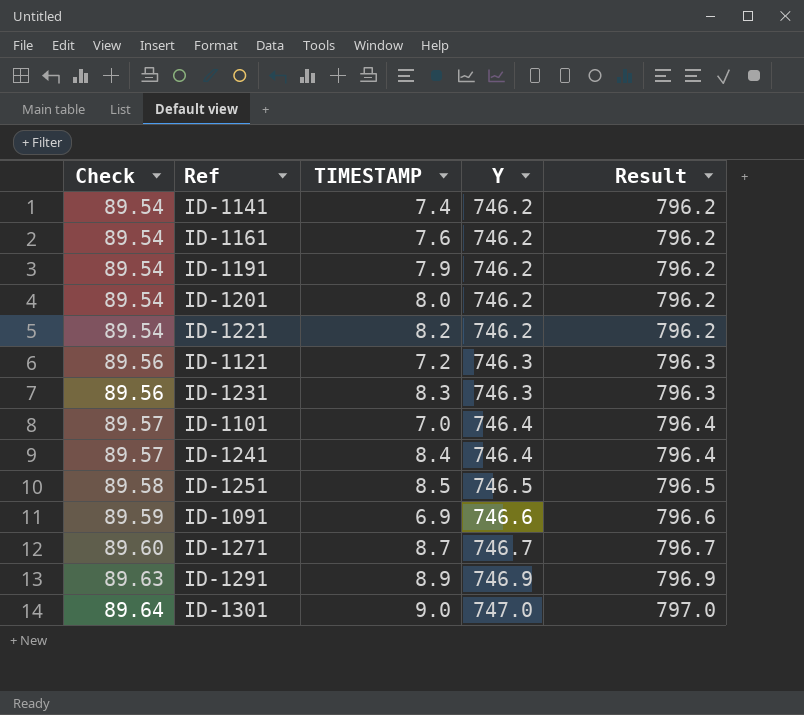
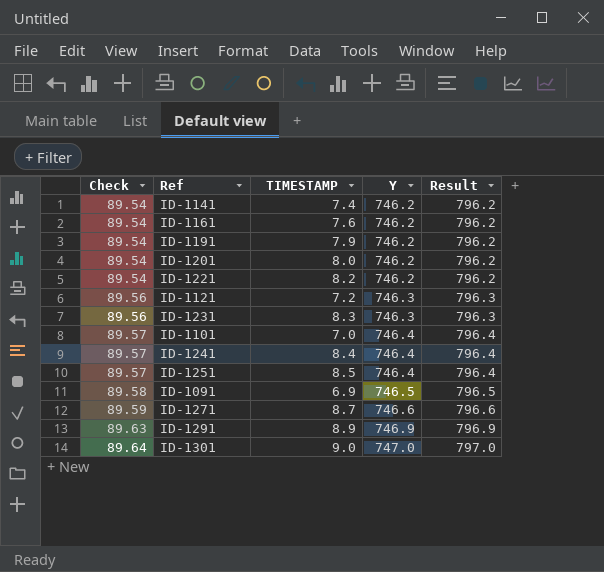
ID-1251 | Check: 89.58 -> 89.57
ID-1251 | Y: 746.5 -> 746.4
ID-1251 | Result: 796.5 -> 796.4
ID-1091 | Check: 89.59 -> 89.58
ID-1091 | Y: 746.6 -> 746.5
ID-1091 | Result: 796.6 -> 796.5
ID-1271 | Check: 89.60 -> 89.59
ID-1271 | Y: 746.7 -> 746.6
ID-1271 | Result: 796.7 -> 796.6

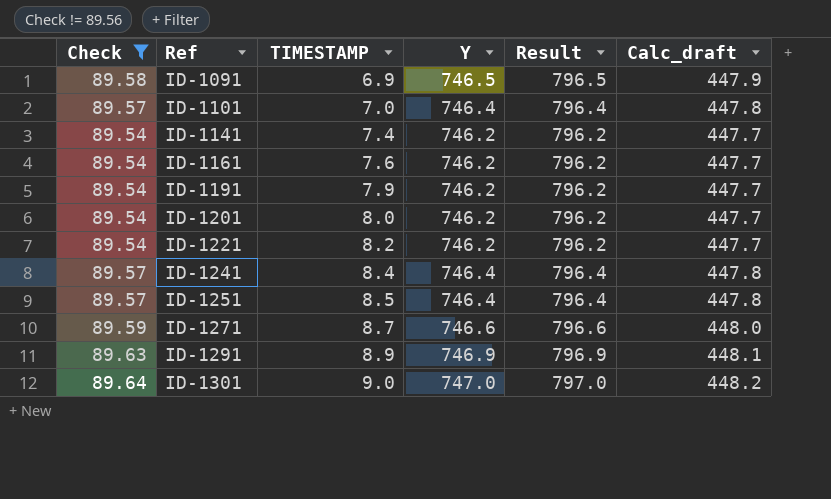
filter: none -> Check != 89.56
row order: Check ascending -> Ref ascending
column Calc_draft | formula: none -> [Y] * 0.6

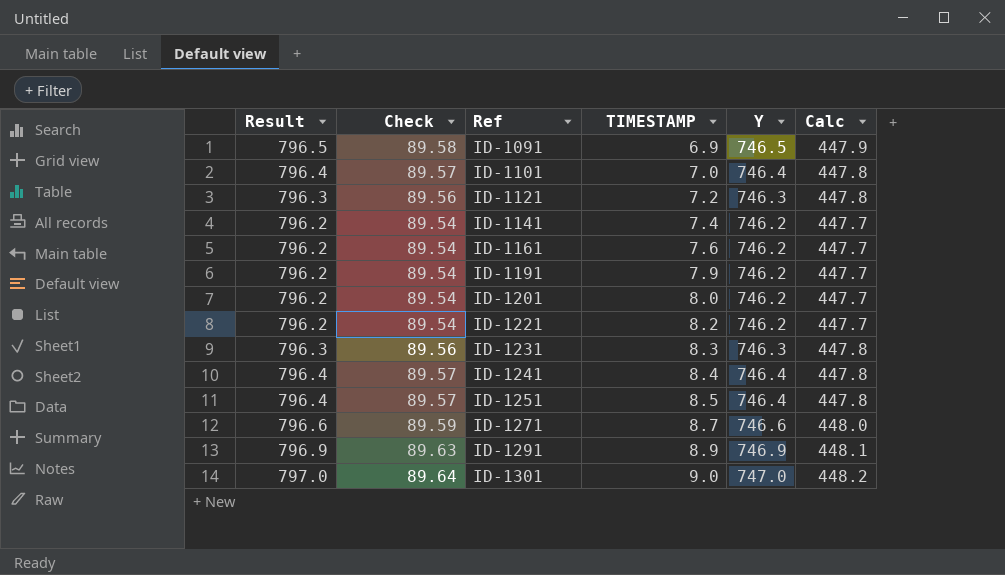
filter: Check != 89.56 -> none
column Result | position: 5 -> 1
column name: Calc_draft -> Calc

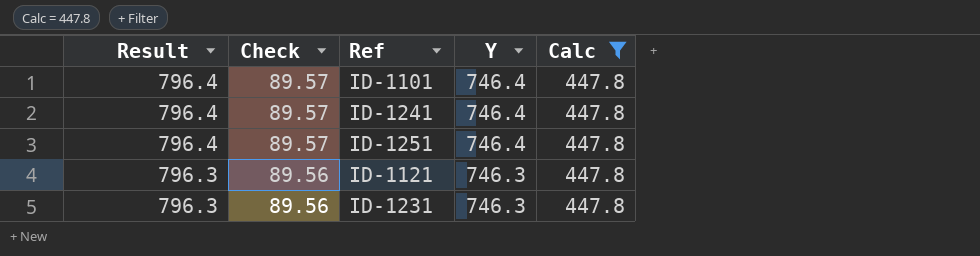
filter: none -> Calc = 447.8
row order: Ref ascending -> Result descending
column TIMESTAMP | position: 4 -> none

